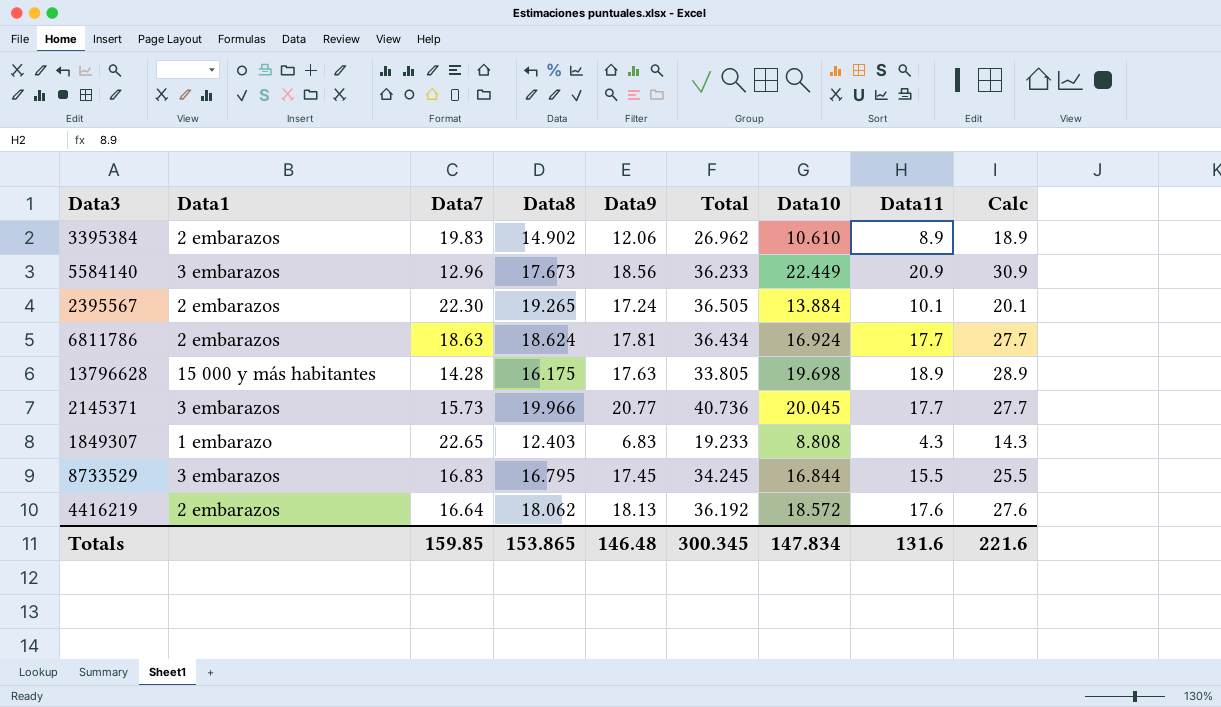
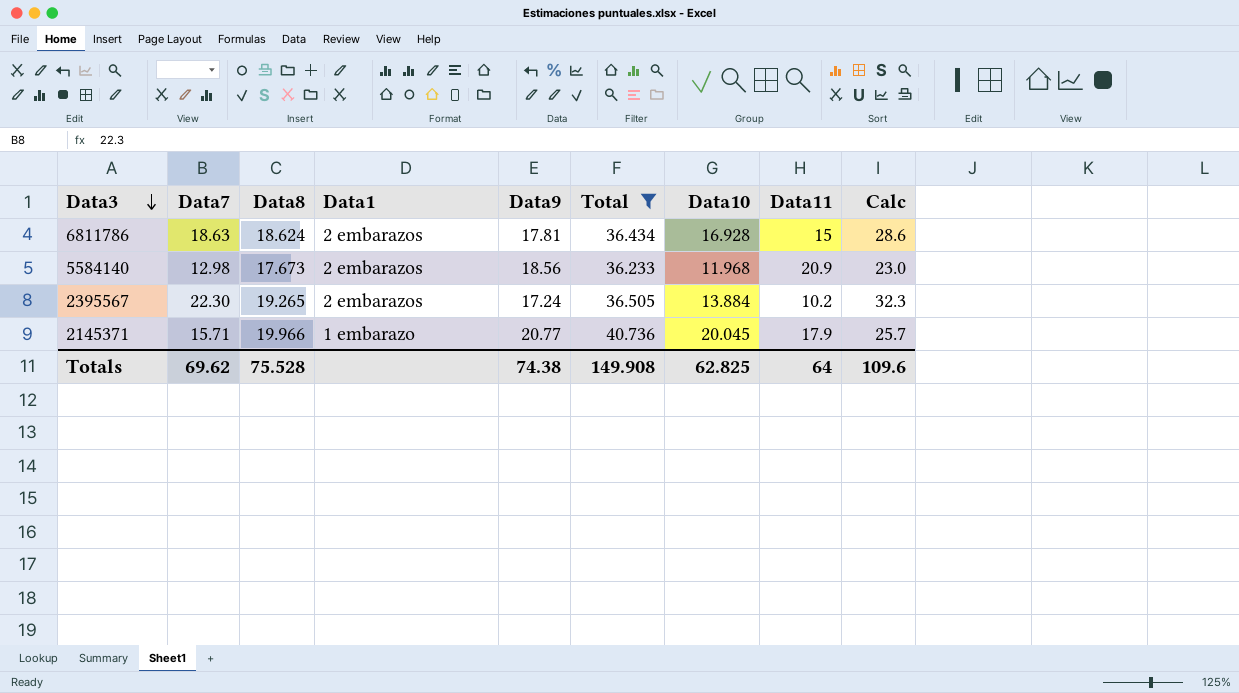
filter: none -> Total >= 36.233
row order: none -> Data3 descending
column Data1 | position: 2 -> 4
column Calc | formula: [Data11] + 10 -> [Data7] + 10
6811786 | Data10: 16.924 -> 16.928
6811786 | Data11: 17.7 -> 15
5584140 | Data7: 12.96 -> 12.98
5584140 | Data1: 3 embarazos -> 2 embarazos
5584140 | Data10: 22.449 -> 11.968
2395567 | Data11: 10.1 -> 10.2
2145371 | Data7: 15.73 -> 15.71
2145371 | Data1: 3 embarazos -> 1 embarazo
2145371 | Data11: 17.7 -> 17.9
Totals | Data7: 159.85 -> 69.62
Totals | Data8: 153.865 -> 75.528
Totals | Data9: 146.48 -> 74.38
Totals | Total: 300.345 -> 149.908
Totals | Data10: 147.834 -> 62.825
Totals | Data11: 131.6 -> 64
Totals | Calc: 221.6 -> 109.6

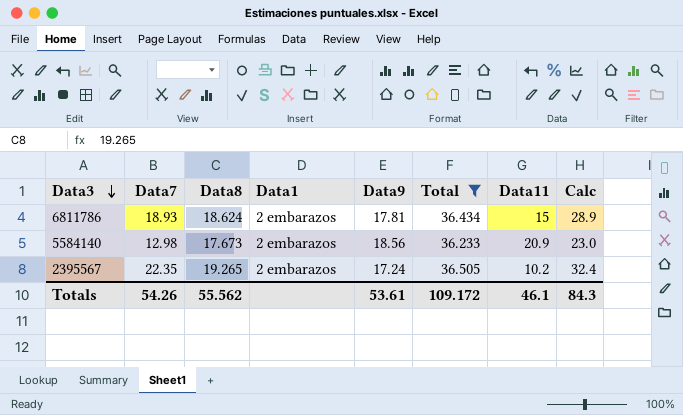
column Data10 | position: 7 -> none
row 2145371: 15.71 | 19.966 | 1 embarazo | 20.77 | 40.736 | 20.045 | 17.9 | 25.7 -> none
6811786 | Data7: 18.63 -> 18.93
6811786 | Calc: 28.6 -> 28.9
2395567 | Data7: 22.30 -> 22.35
2395567 | Calc: 32.3 -> 32.4
Totals | Data7: 69.62 -> 54.26
Totals | Data8: 75.528 -> 55.562
Totals | Data9: 74.38 -> 53.61
Totals | Total: 149.908 -> 109.172
Totals | Data11: 64 -> 46.1
Totals | Calc: 109.6 -> 84.3

